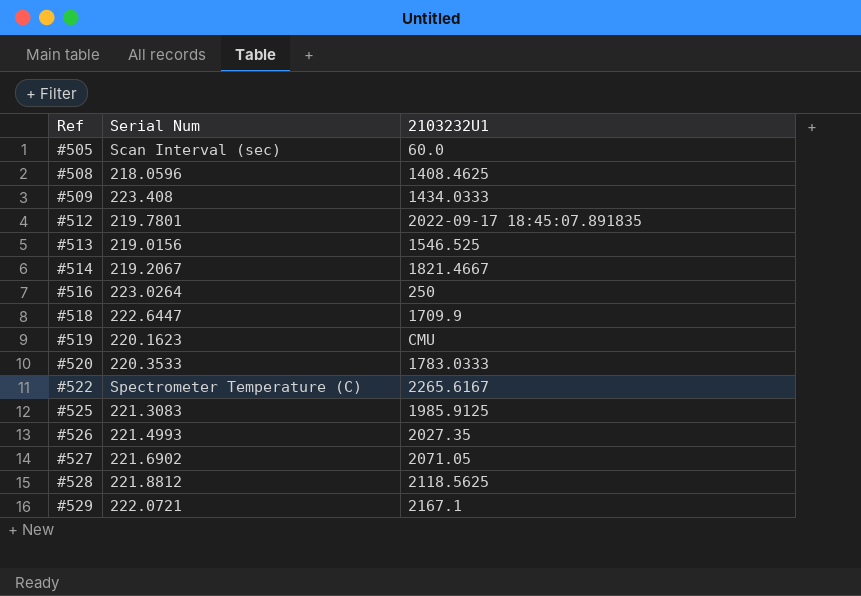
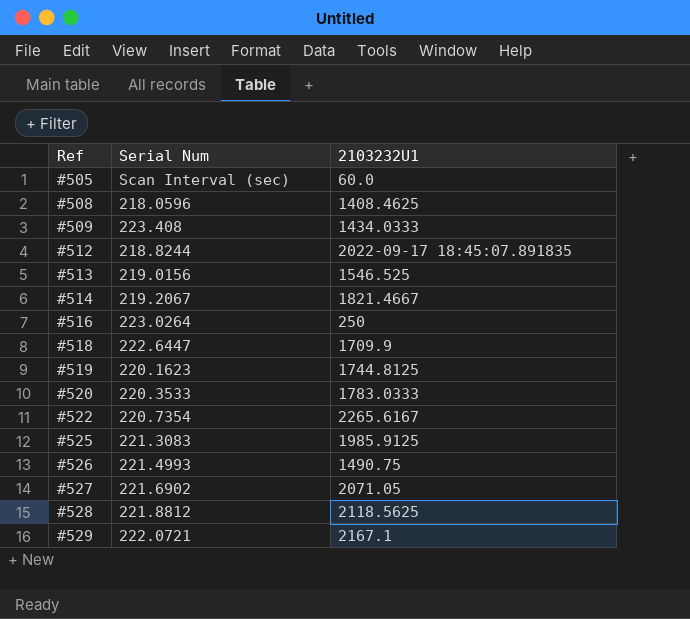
#512 | Serial Num: 219.7801 -> 218.8244
#519 | 2103232U1: CMU -> 1744.8125
#522 | Serial Num: Spectrometer Temperature (C) -> 220.7354
#526 | 2103232U1: 2027.35 -> 1490.75

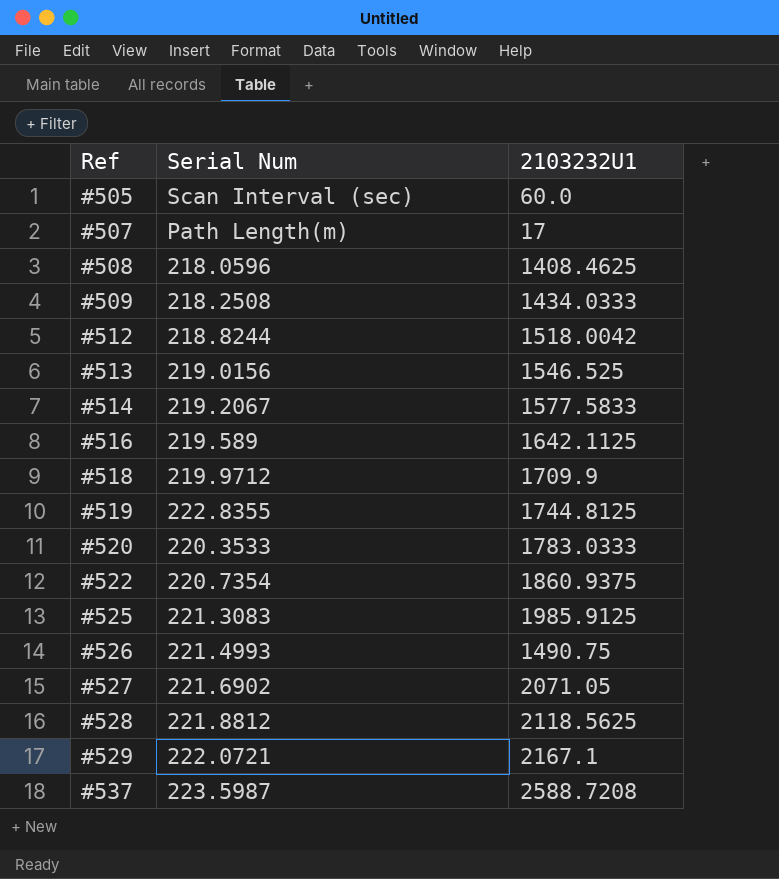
row #507: none -> Path Length(m) | 17
#509 | Serial Num: 223.408 -> 218.2508
#512 | 2103232U1: 2022-09-17 18:45:07.891835 -> 1518.0042
#514 | 2103232U1: 1821.4667 -> 1577.5833
#516 | Serial Num: 223.0264 -> 219.589
#516 | 2103232U1: 250 -> 1642.1125
#518 | Serial Num: 222.6447 -> 219.9712
#519 | Serial Num: 220.1623 -> 222.8355
#522 | 2103232U1: 2265.6167 -> 1860.9375
row #537: none -> 223.5987 | 2588.7208

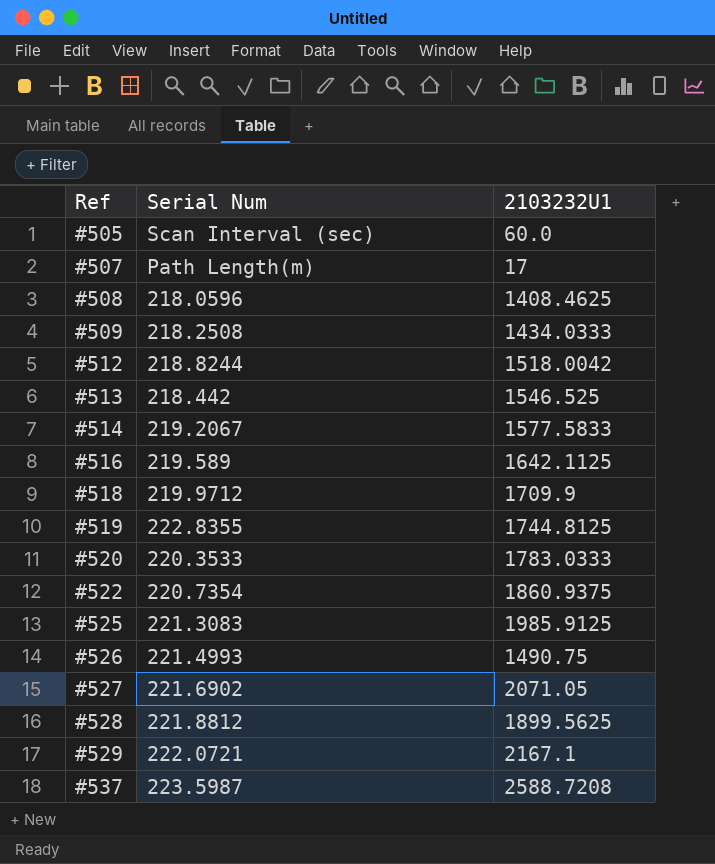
#513 | Serial Num: 219.0156 -> 218.442
#528 | 2103232U1: 2118.5625 -> 1899.5625

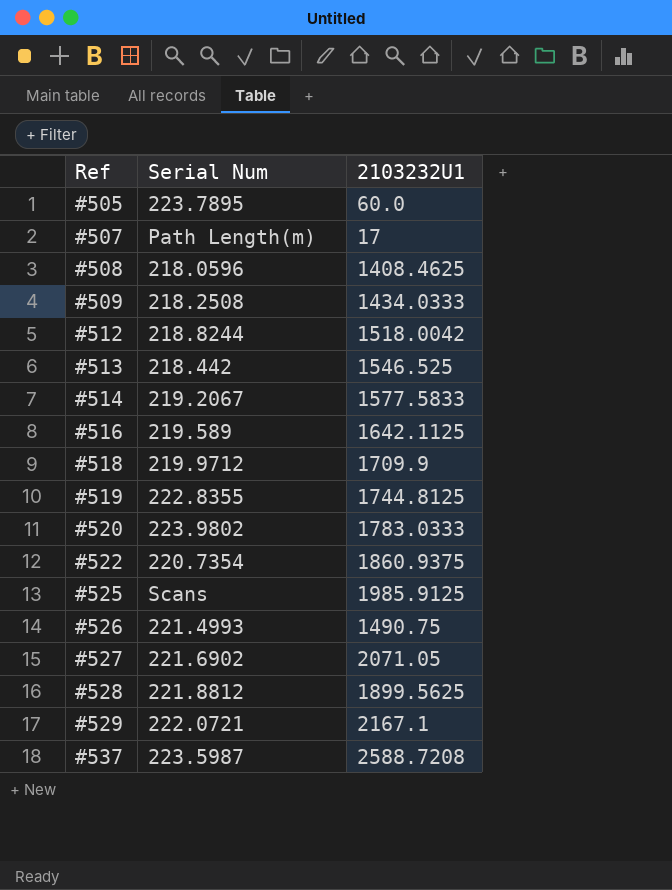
#505 | Serial Num: Scan Interval (sec) -> 223.7895
#520 | Serial Num: 220.3533 -> 223.9802
#525 | Serial Num: 221.3083 -> Scans

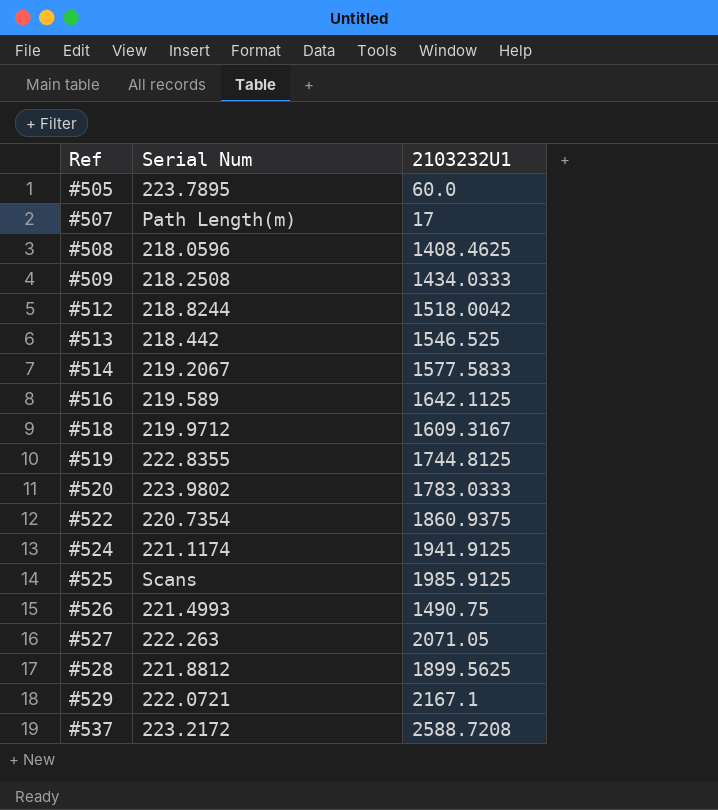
#518 | 2103232U1: 1709.9 -> 1609.3167
row #524: none -> 221.1174 | 1941.9125
#527 | Serial Num: 221.6902 -> 222.263
#537 | Serial Num: 223.5987 -> 223.2172

